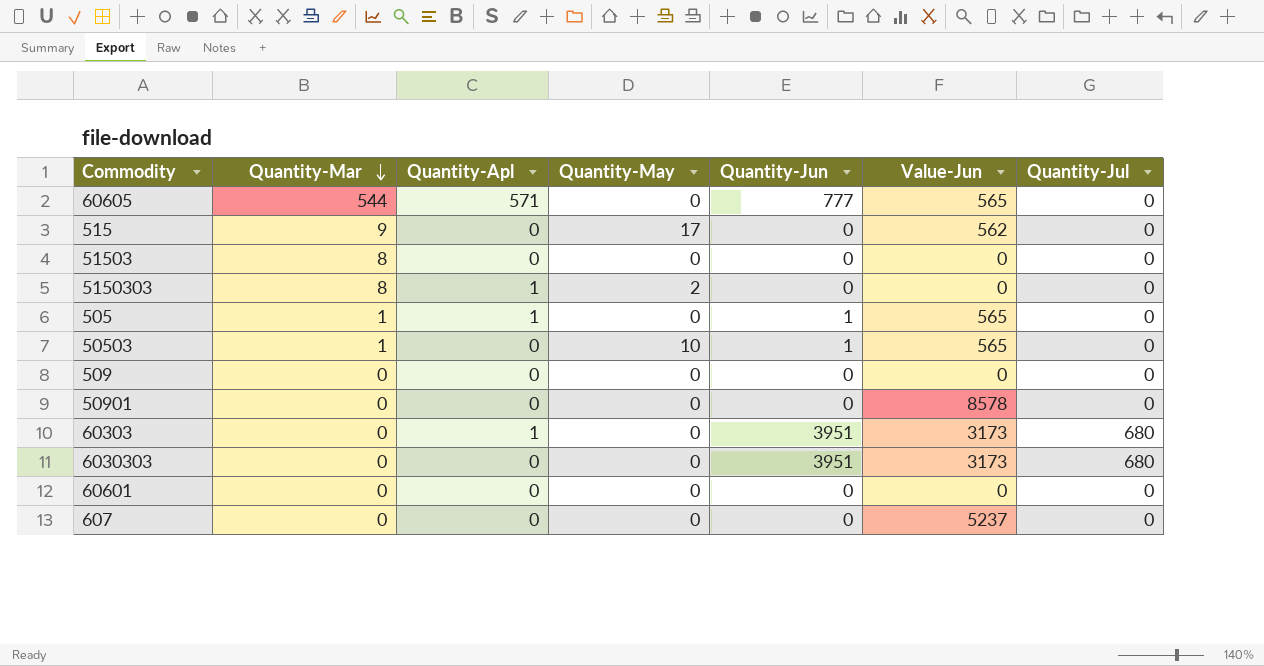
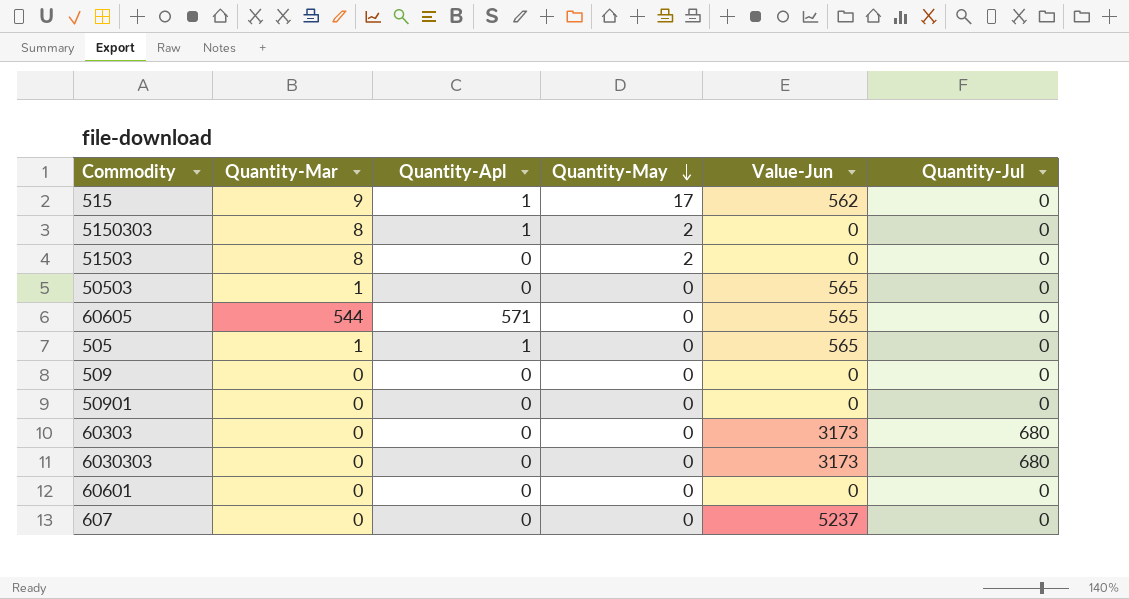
row order: Quantity-Mar descending -> Quantity-May descending
column Quantity-Jun | position: 5 -> none
515 | Quantity-Apl: 0 -> 1
51503 | Quantity-May: 0 -> 2
50503 | Quantity-May: 10 -> 0
50901 | Value-Jun: 8578 -> 0
60303 | Quantity-Apl: 1 -> 0

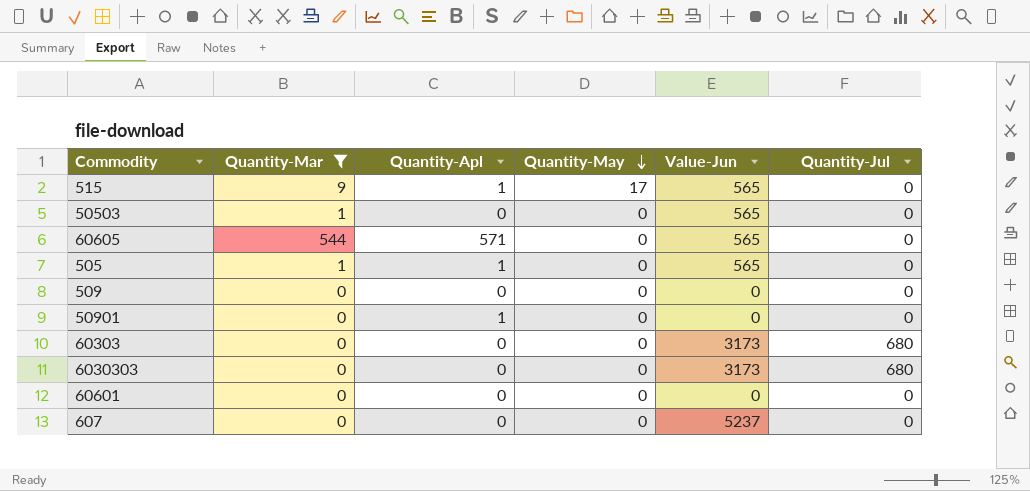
filter: none -> Quantity-Mar != 8
515 | Value-Jun: 562 -> 565
50901 | Quantity-Apl: 0 -> 1

